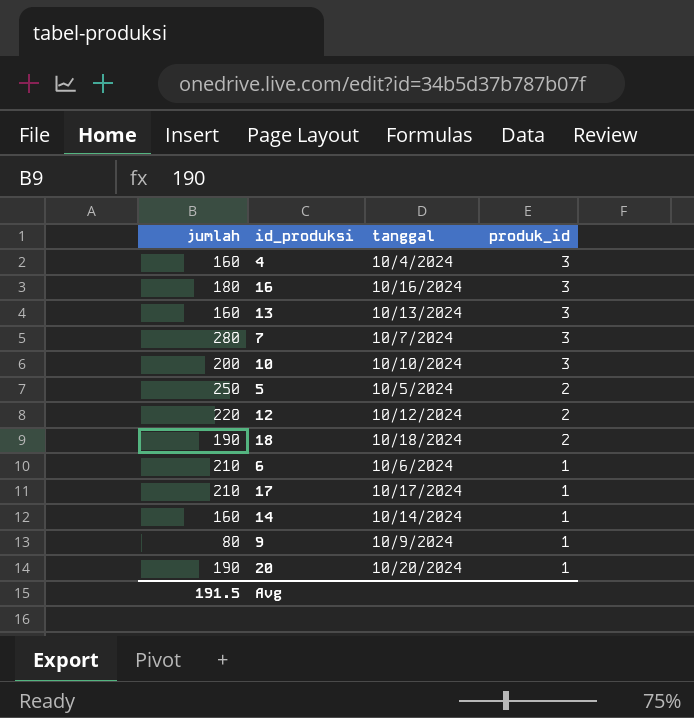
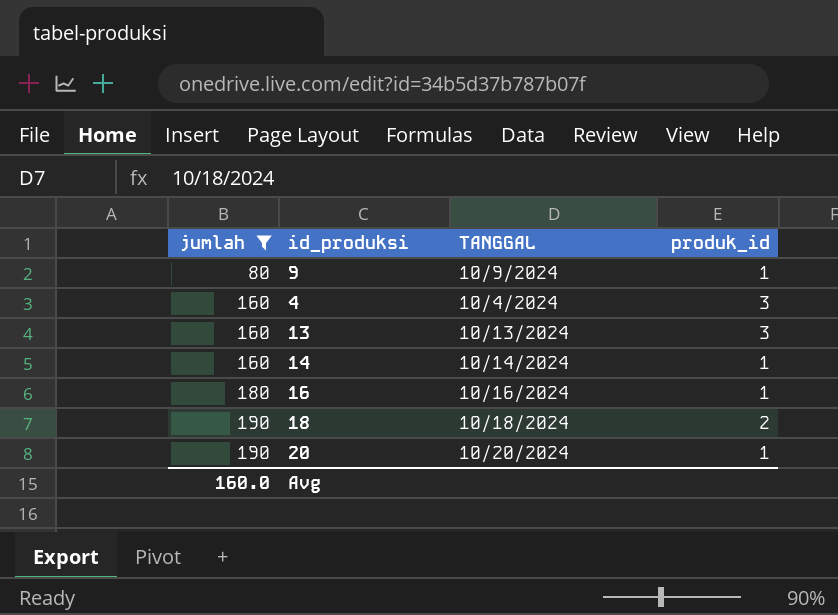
filter: none -> jumlah <= 190
row order: produk_id descending -> jumlah ascending
column name: tanggal -> TANGGAL
16 | produk_id: 3 -> 1
Avg | jumlah: 191.5 -> 160.0

